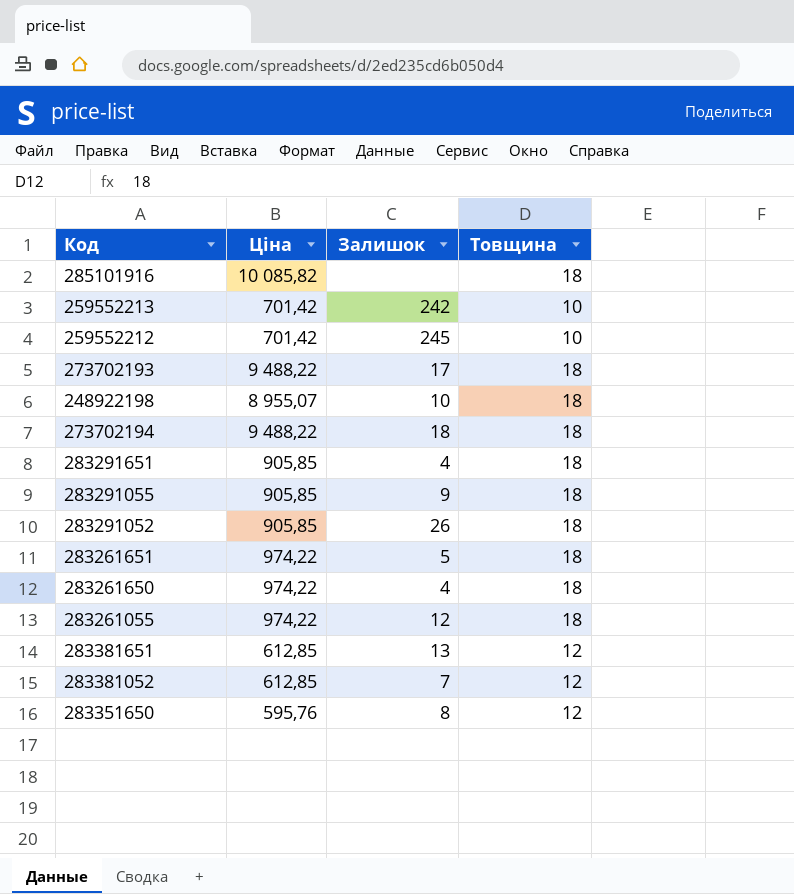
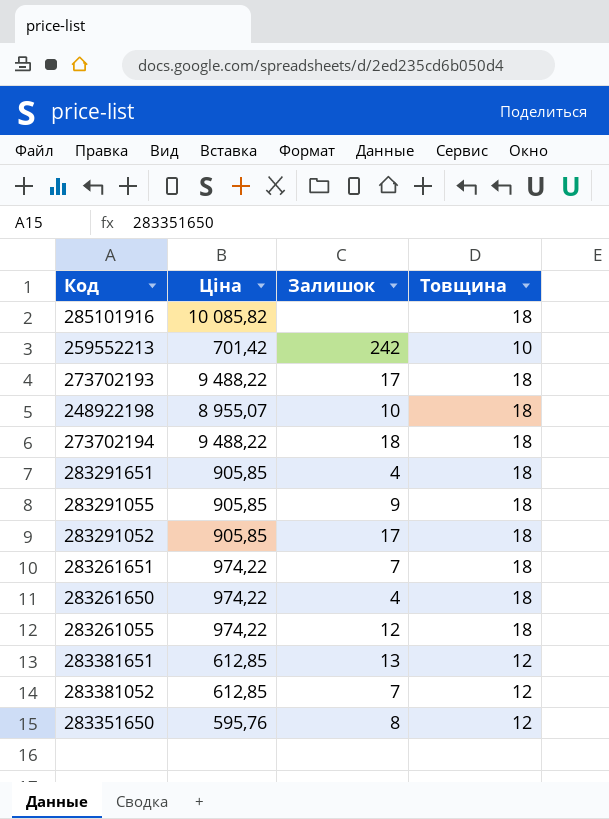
row 259552212: 701,42 | 245 | 10 -> none
283291052 | Залишок: 26 -> 17
283261651 | Залишок: 5 -> 7

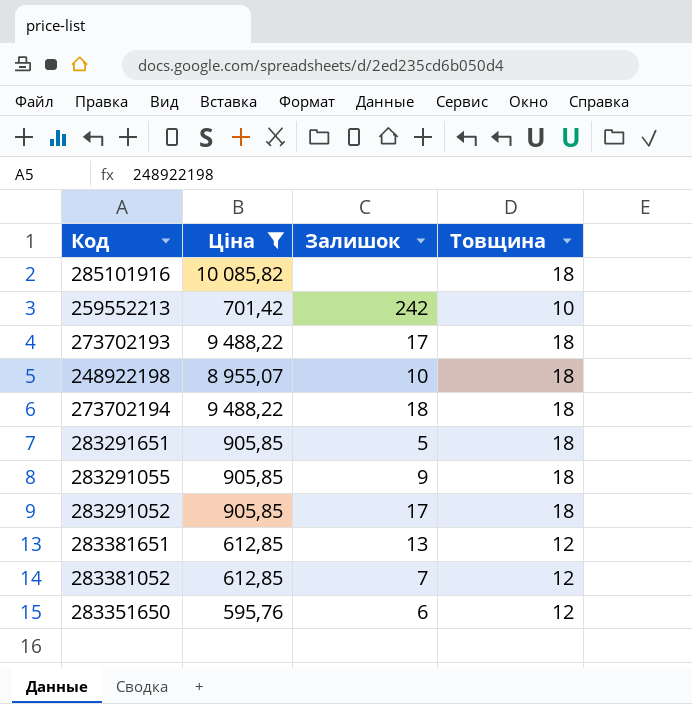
filter: none -> Ціна != 974,22
283291651 | Залишок: 4 -> 5
283351650 | Залишок: 8 -> 6

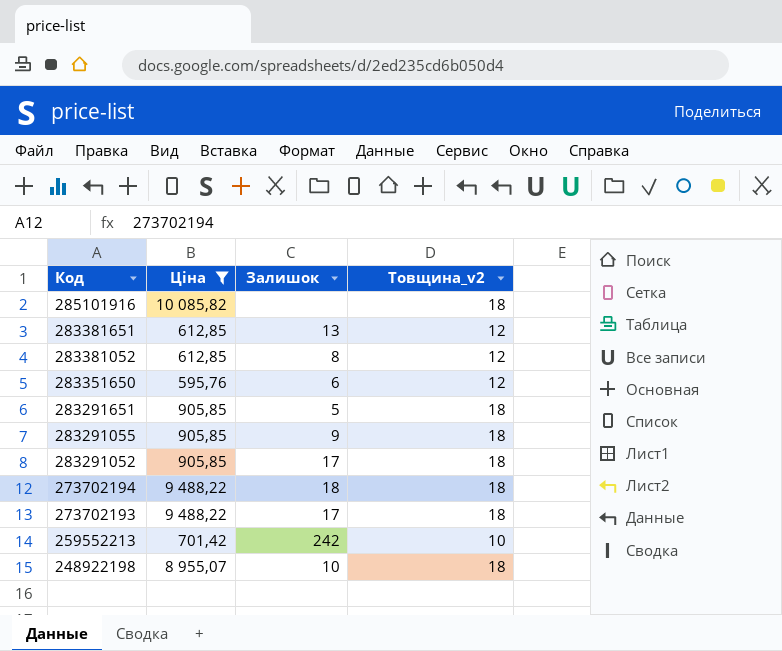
row order: none -> Код descending
column name: Товщина -> Товщина_v2
283381052 | Залишок: 7 -> 8

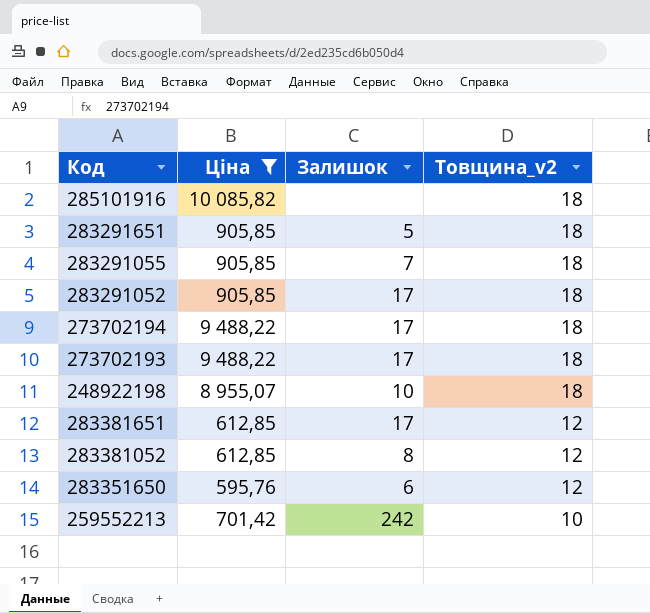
row order: Код descending -> Товщина_v2 descending
283291055 | Залишок: 9 -> 7
273702194 | Залишок: 18 -> 17
283381651 | Залишок: 13 -> 17

